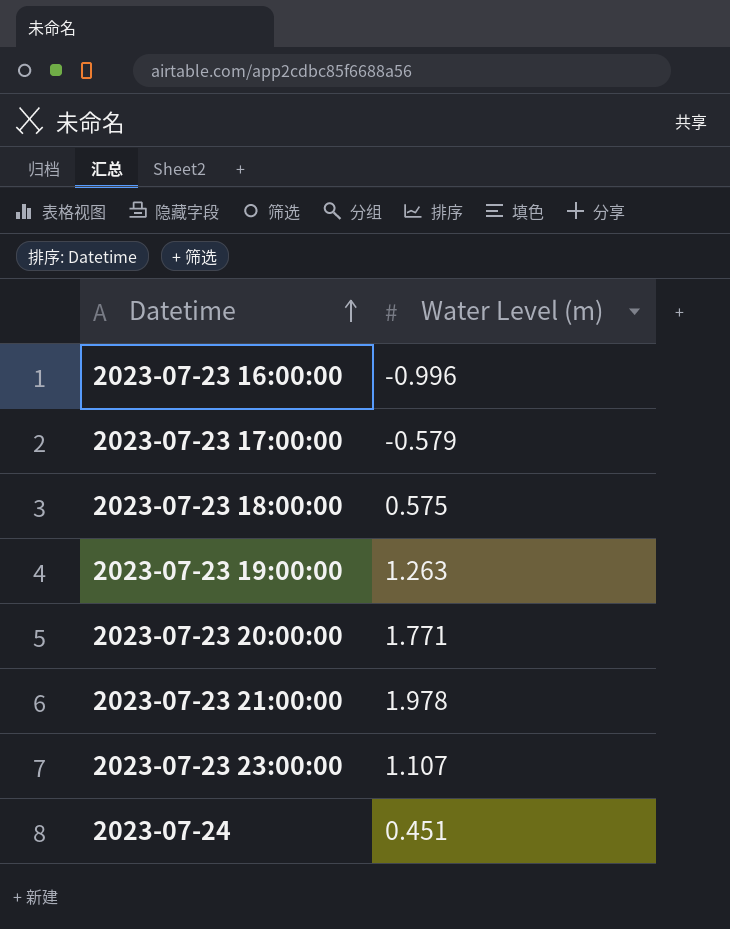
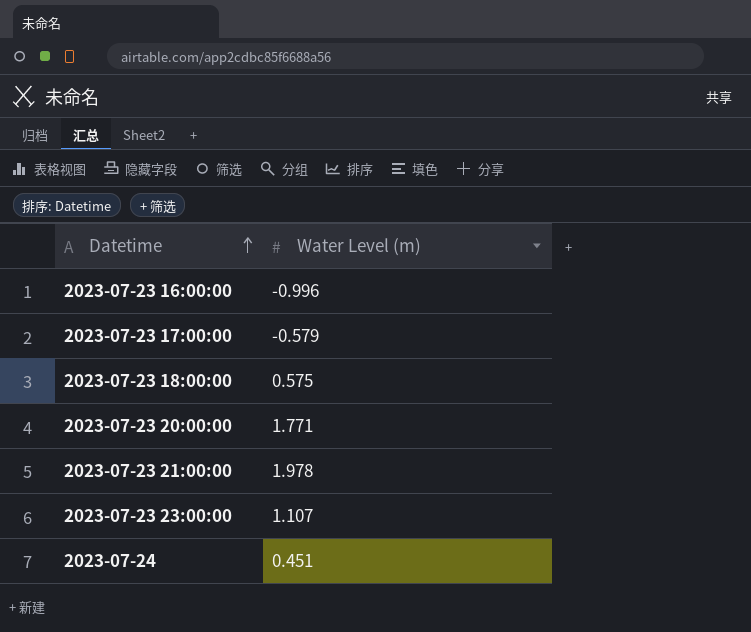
row 2023-07-23 19:00:00: 1.263 -> none

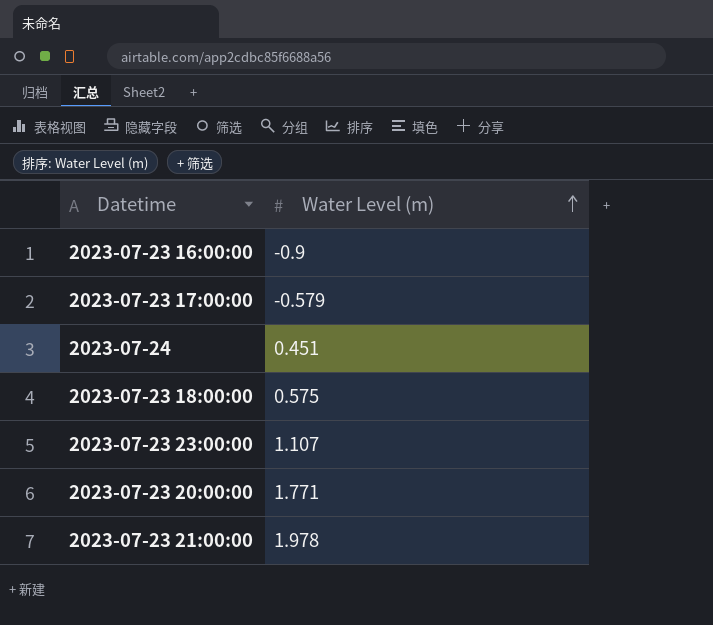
row order: Datetime ascending -> Water Level (m) ascending
2023-07-23 16:00:00 | Water Level (m): -0.996 -> -0.9

